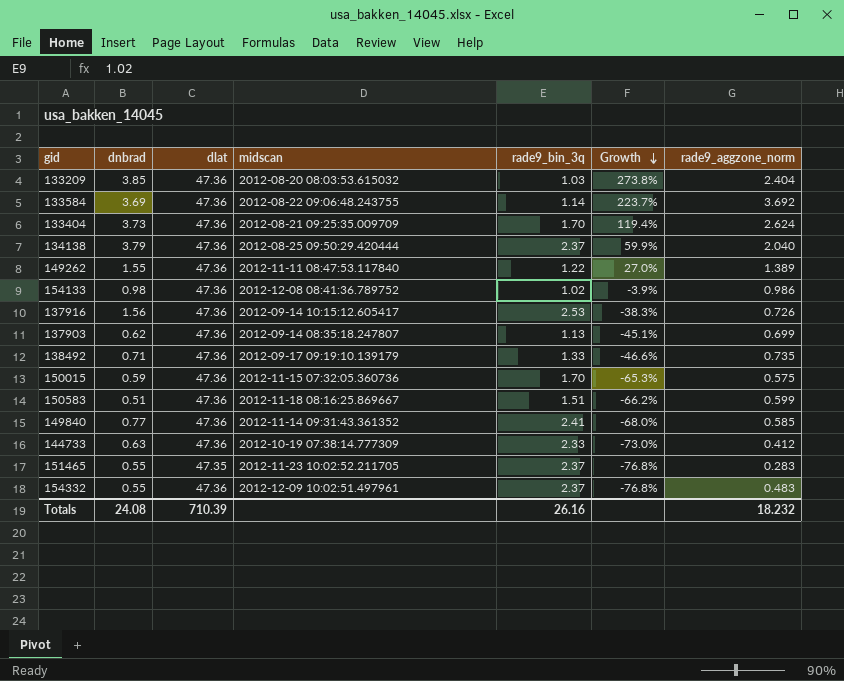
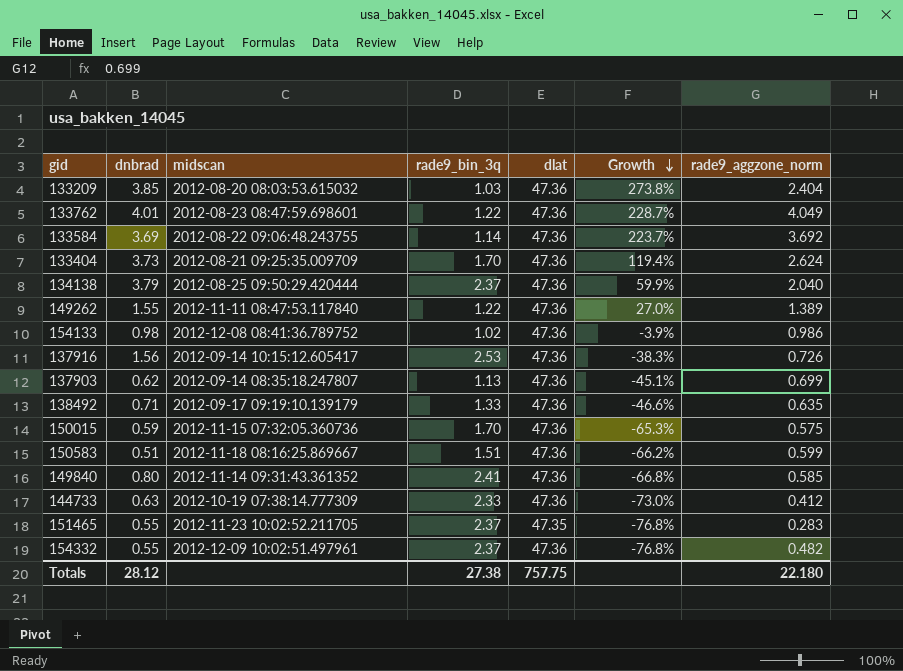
column dlat | position: 3 -> 5
row 133762: none -> 4.01 | 2012-08-23 08:47:59.698601 | 1.22 | 47.36 | 228.7% | 4.049
138492 | rade9_aggzone_norm: 0.735 -> 0.635
149840 | dnbrad: 0.77 -> 0.80
149840 | Growth: -68.0% -> -66.8%
154332 | rade9_aggzone_norm: 0.483 -> 0.482
Totals | dnbrad: 24.08 -> 28.12
Totals | rade9_bin_3q: 26.16 -> 27.38
Totals | dlat: 710.39 -> 757.75
Totals | rade9_aggzone_norm: 18.232 -> 22.180

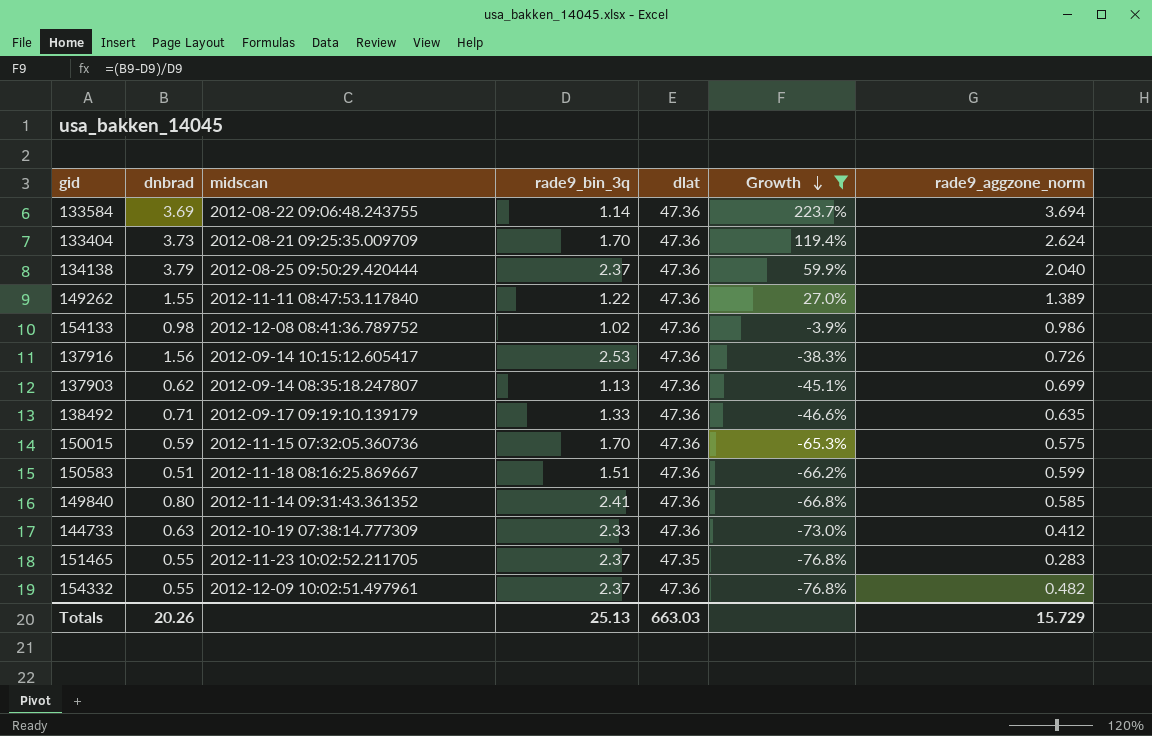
filter: none -> Growth <= 223.7%
133584 | rade9_aggzone_norm: 3.692 -> 3.694
Totals | dnbrad: 28.12 -> 20.26
Totals | rade9_bin_3q: 27.38 -> 25.13
Totals | dlat: 757.75 -> 663.03
Totals | rade9_aggzone_norm: 22.180 -> 15.729

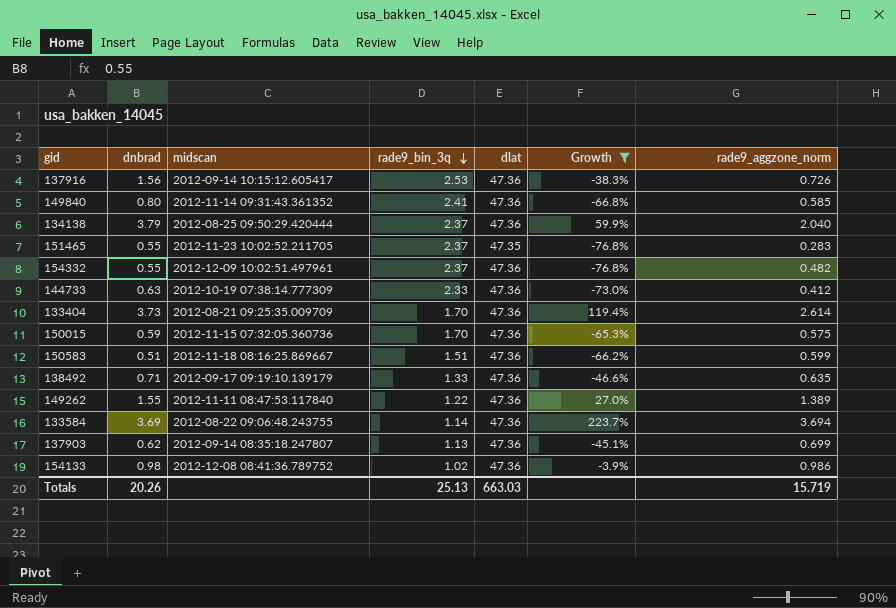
row order: Growth descending -> rade9_bin_3q descending
133404 | rade9_aggzone_norm: 2.624 -> 2.614
Totals | rade9_aggzone_norm: 15.729 -> 15.719

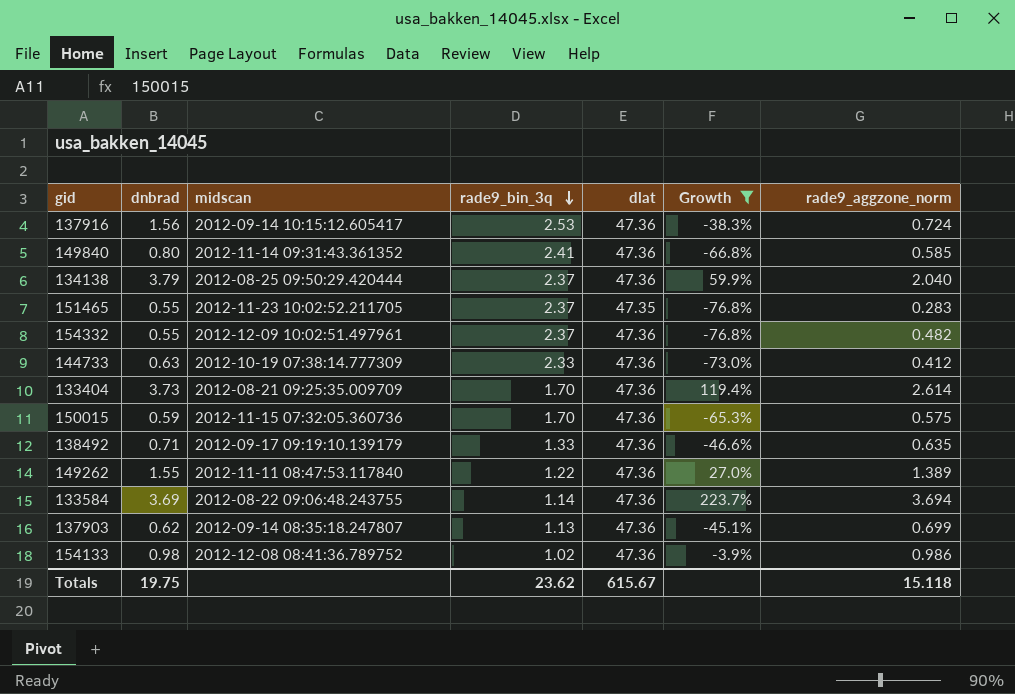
row 150583: 0.51 | 2012-11-18 08:16:25.869667 | 1.51 | 47.36 | -66.2% | 0.599 -> none
137916 | rade9_aggzone_norm: 0.726 -> 0.724
Totals | dnbrad: 20.26 -> 19.75
Totals | rade9_bin_3q: 25.13 -> 23.62
Totals | dlat: 663.03 -> 615.67
Totals | rade9_aggzone_norm: 15.719 -> 15.118

